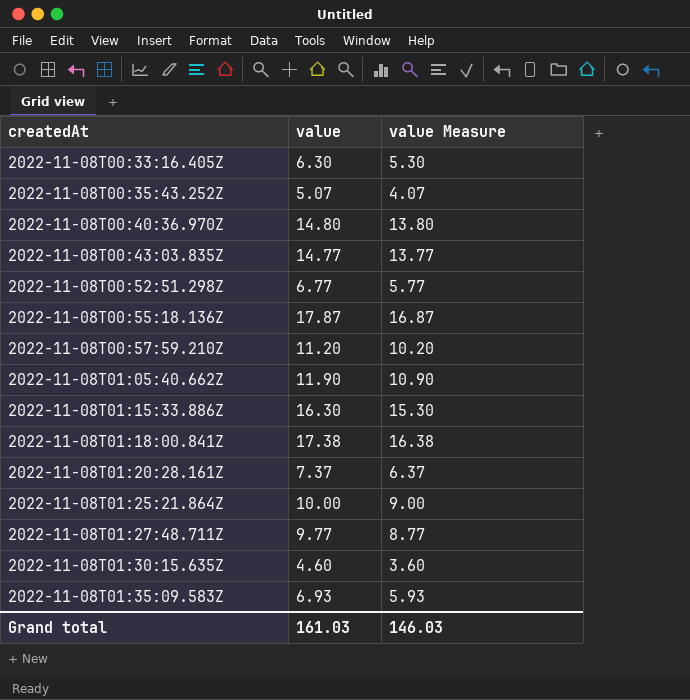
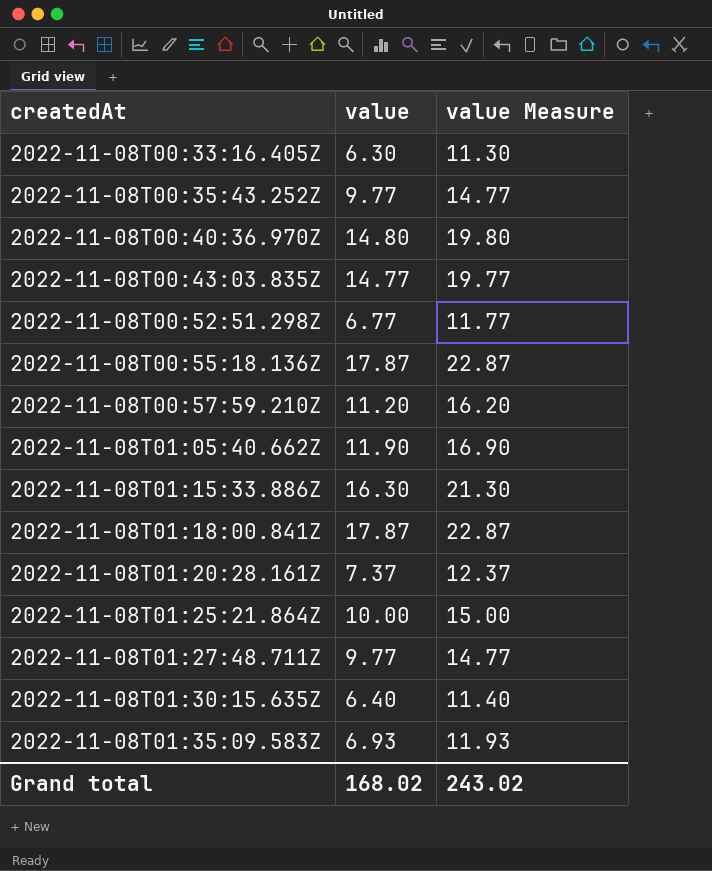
column value Measure | formula: [value] - 1 -> [value] + 5
2022-11-08T00:35:43.252Z | value: 5.07 -> 9.77
2022-11-08T01:18:00.841Z | value: 17.38 -> 17.87
2022-11-08T01:30:15.635Z | value: 4.60 -> 6.40
Grand total | value: 161.03 -> 168.02
Grand total | value Measure: 146.03 -> 243.02

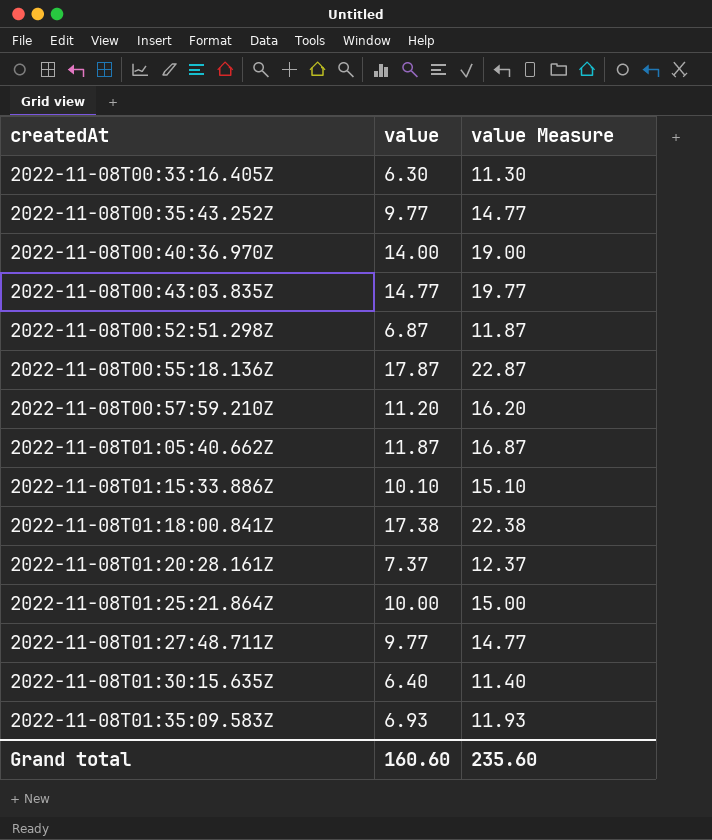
2022-11-08T00:40:36.970Z | value: 14.80 -> 14.00
2022-11-08T00:40:36.970Z | value Measure: 19.80 -> 19.00
2022-11-08T00:52:51.298Z | value: 6.77 -> 6.87
2022-11-08T00:52:51.298Z | value Measure: 11.77 -> 11.87
2022-11-08T01:05:40.662Z | value: 11.90 -> 11.87
2022-11-08T01:05:40.662Z | value Measure: 16.90 -> 16.87
2022-11-08T01:15:33.886Z | value: 16.30 -> 10.10
2022-11-08T01:15:33.886Z | value Measure: 21.30 -> 15.10
2022-11-08T01:18:00.841Z | value: 17.87 -> 17.38
2022-11-08T01:18:00.841Z | value Measure: 22.87 -> 22.38
Grand total | value: 168.02 -> 160.60
Grand total | value Measure: 243.02 -> 235.60

